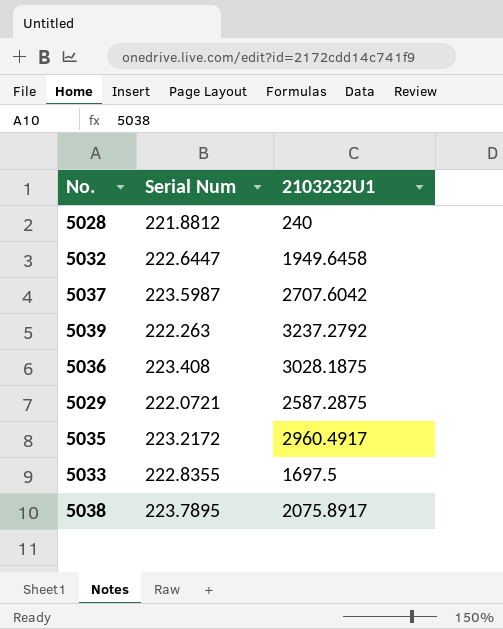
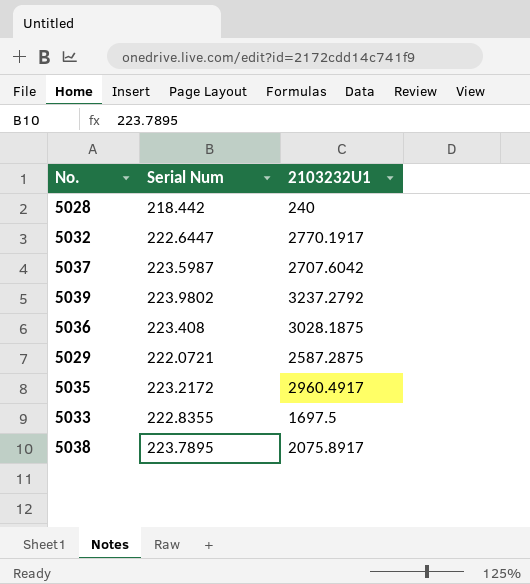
5028 | Serial Num: 221.8812 -> 218.442
5032 | 2103232U1: 1949.6458 -> 2770.1917
5039 | Serial Num: 222.263 -> 223.9802

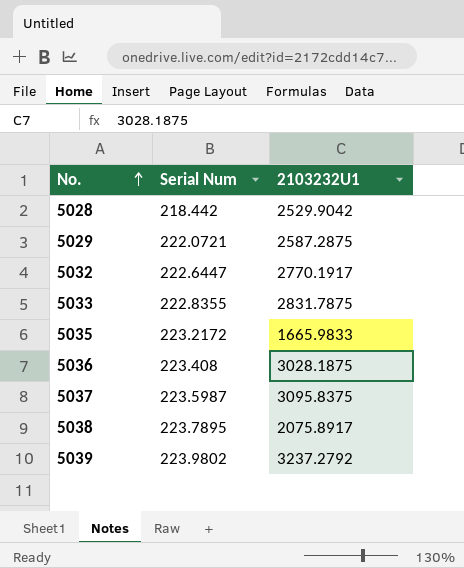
row order: none -> No. ascending
5028 | 2103232U1: 240 -> 2529.9042
5033 | 2103232U1: 1697.5 -> 2831.7875
5035 | 2103232U1: 2960.4917 -> 1665.9833
5037 | 2103232U1: 2707.6042 -> 3095.8375

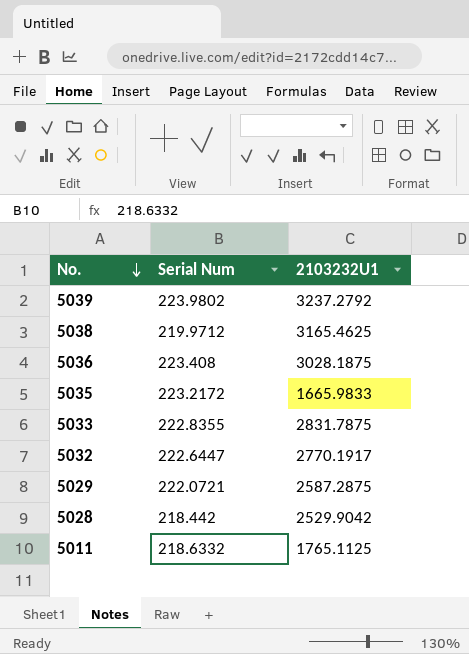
row order: No. ascending -> No. descending
row 5037: 223.5987 | 3095.8375 -> none
5038 | Serial Num: 223.7895 -> 219.9712
5038 | 2103232U1: 2075.8917 -> 3165.4625
row 5011: none -> 218.6332 | 1765.1125

